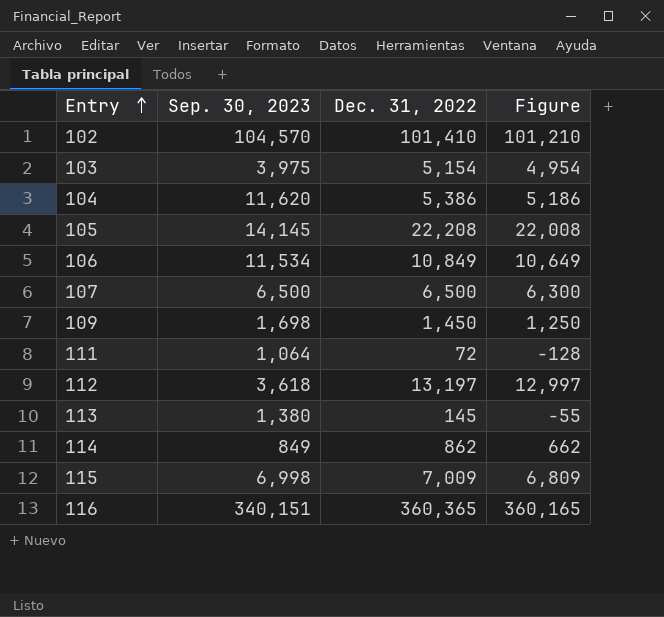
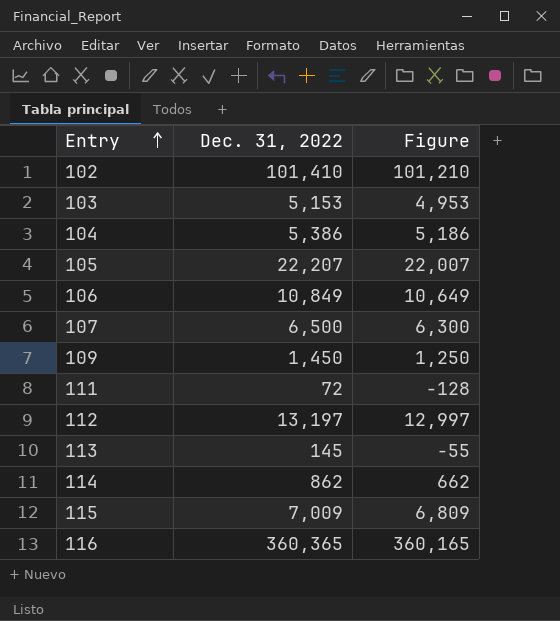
column Sep. 30, 2023 | position: 2 -> none
103 | Dec. 31, 2022: 5,154 -> 5,153
103 | Figure: 4,954 -> 4,953
105 | Dec. 31, 2022: 22,208 -> 22,207
105 | Figure: 22,008 -> 22,007

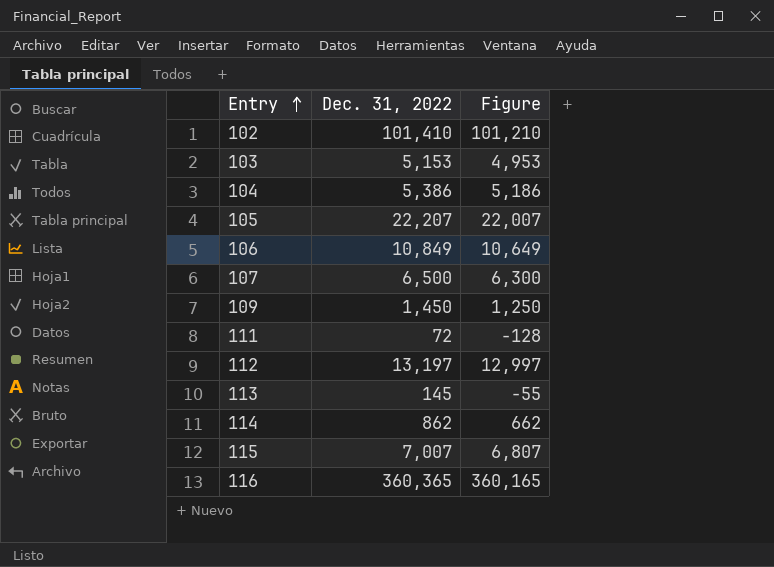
115 | Dec. 31, 2022: 7,009 -> 7,007
115 | Figure: 6,809 -> 6,807

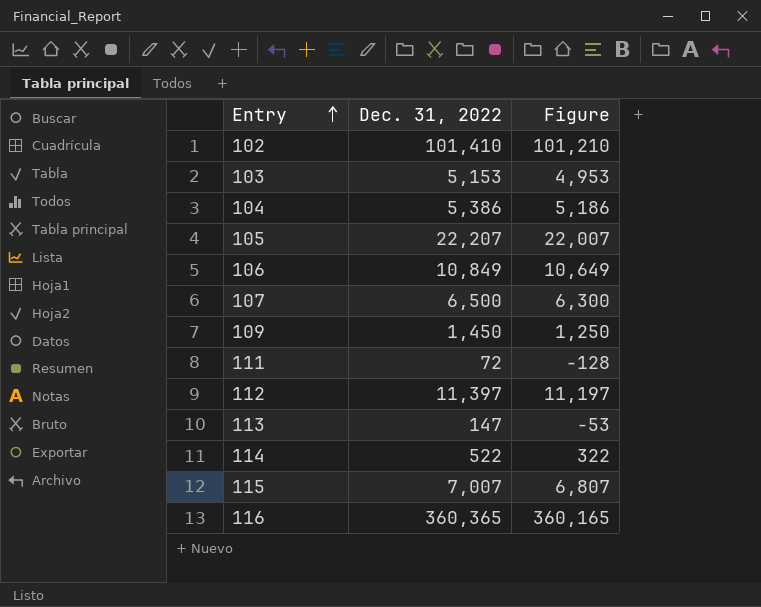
112 | Dec. 31, 2022: 13,197 -> 11,397
112 | Figure: 12,997 -> 11,197
113 | Dec. 31, 2022: 145 -> 147
113 | Figure: -55 -> -53
114 | Dec. 31, 2022: 862 -> 522
114 | Figure: 662 -> 322

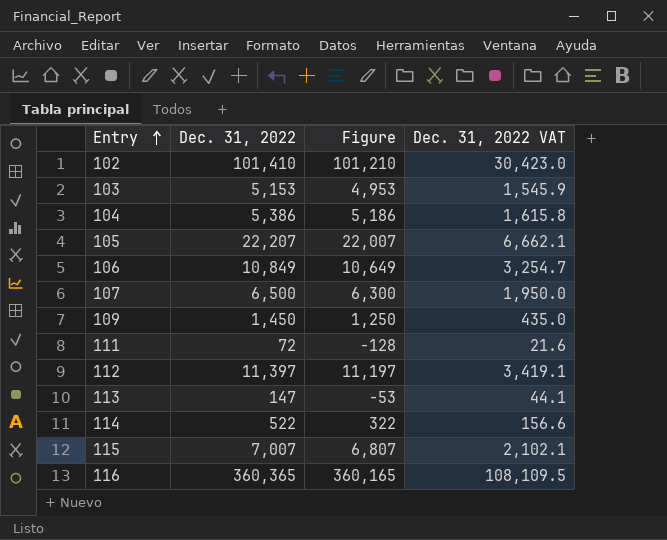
column Dec. 31, 2022 VAT | formula: none -> [Dec. 31, 2022] * 0.3

